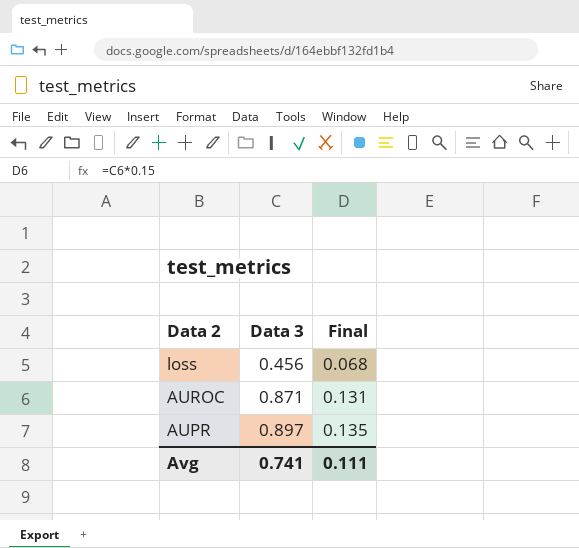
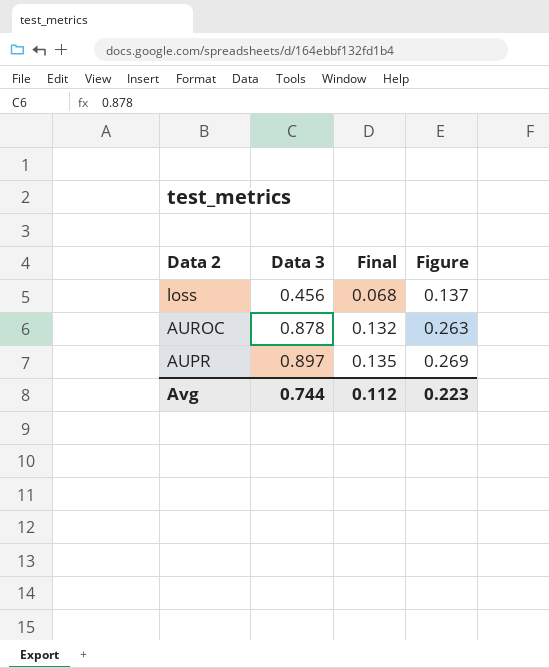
column Figure | formula: none -> [Data 3] * 0.3
AUROC | Data 3: 0.871 -> 0.878
AUROC | Final: 0.131 -> 0.132
Avg | Data 3: 0.741 -> 0.744
Avg | Final: 0.111 -> 0.112

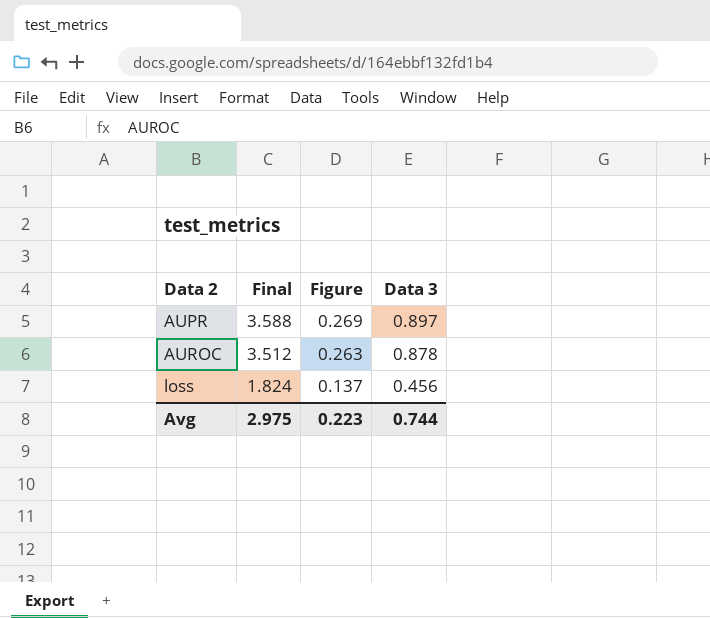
row order: Data 2 descending -> Data 2 ascending
column Final | formula: [Data 3] * 0.15 -> [Data 3] * 4
column Data 3 | position: 2 -> 4
Avg | Final: 0.112 -> 2.975

